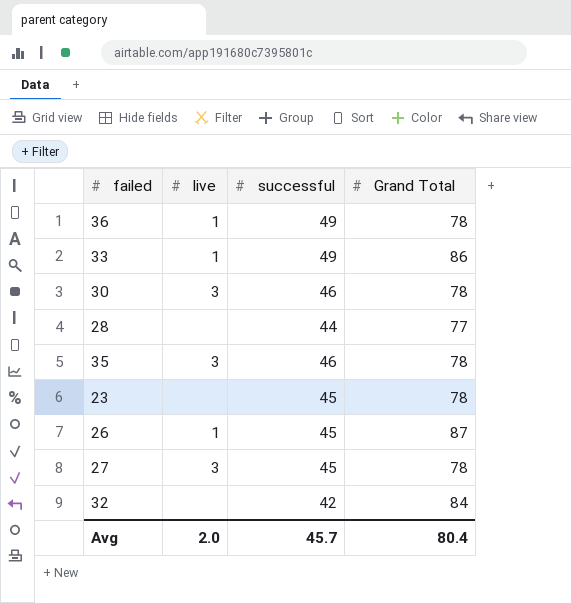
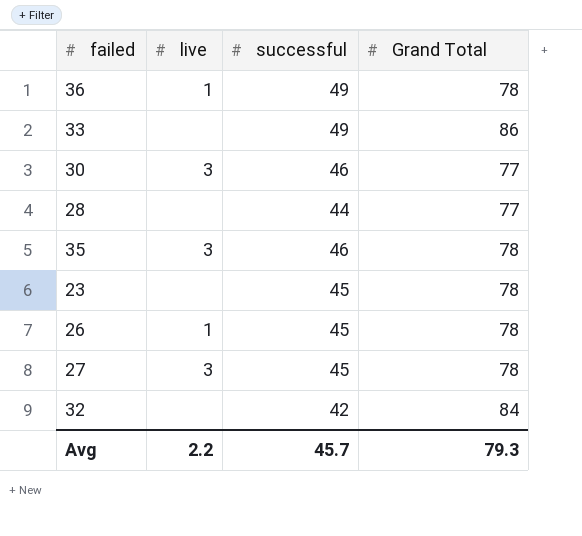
33 | live: 1 -> none
30 | Grand Total: 78 -> 77
26 | Grand Total: 87 -> 78
Avg | live: 2.0 -> 2.2
Avg | Grand Total: 80.4 -> 79.3

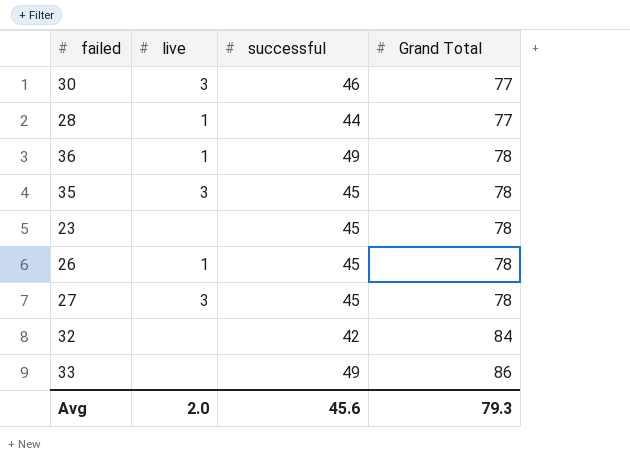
row order: none -> Grand Total ascending
28 | live: none -> 1
35 | successful: 46 -> 45
Avg | live: 2.2 -> 2.0
Avg | successful: 45.7 -> 45.6

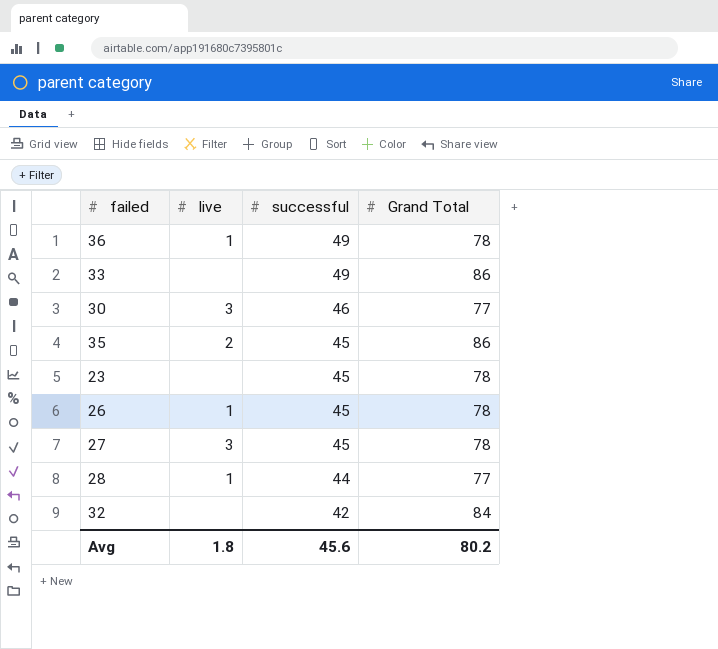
row order: Grand Total ascending -> successful descending
35 | live: 3 -> 2
35 | Grand Total: 78 -> 86
Avg | live: 2.0 -> 1.8
Avg | Grand Total: 79.3 -> 80.2

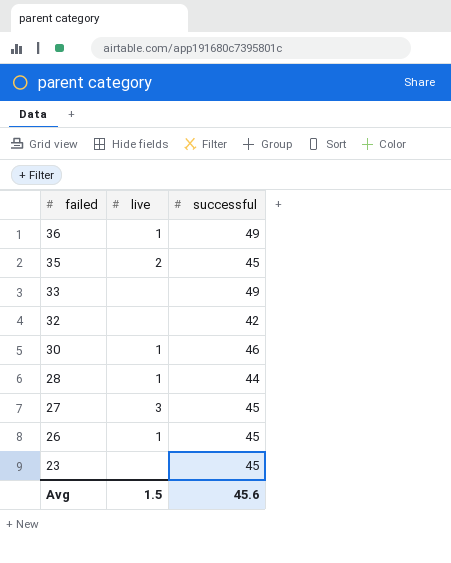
row order: successful descending -> failed descending
column Grand Total | position: 4 -> none
30 | live: 3 -> 1
Avg | live: 1.8 -> 1.5

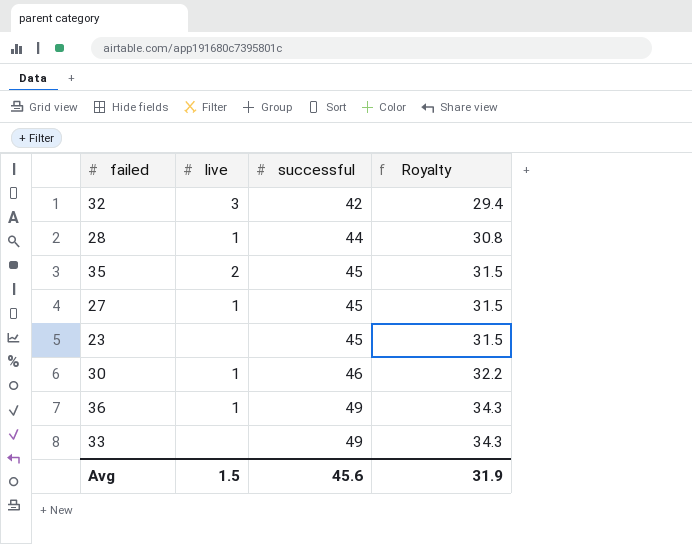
row order: failed descending -> successful ascending
column Royalty | formula: none -> [successful] * 0.7
row 26: 1 | 45 -> none
32 | live: none -> 3
27 | live: 3 -> 1

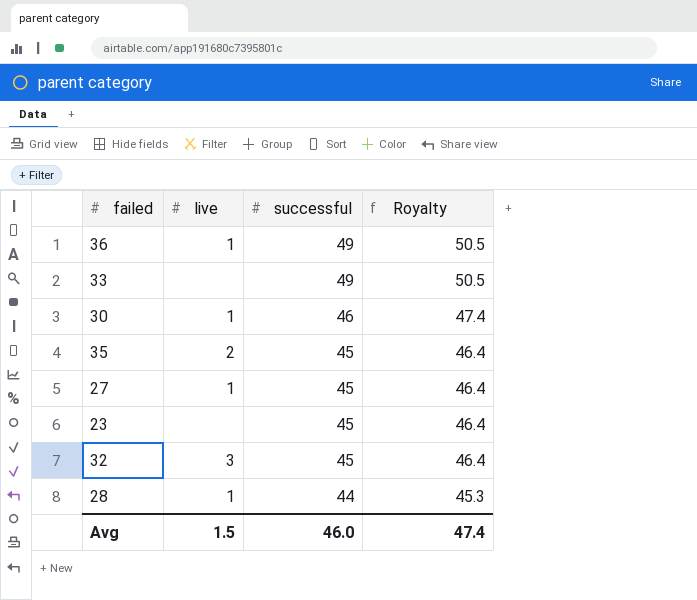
row order: successful ascending -> successful descending
column Royalty | formula: [successful] * 0.7 -> [successful] * 1.03
32 | successful: 42 -> 45
Avg | successful: 45.6 -> 46.0
Avg | Royalty: 31.9 -> 47.4

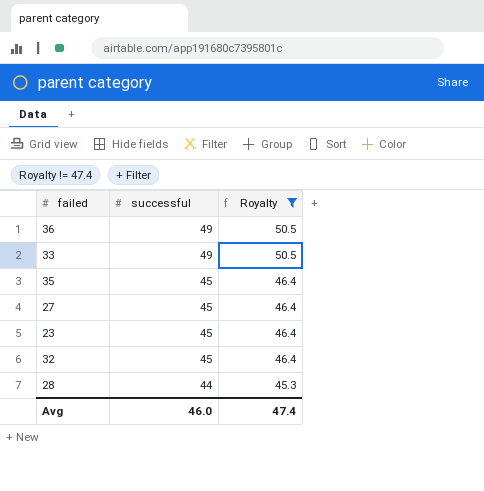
filter: none -> Royalty != 47.4
column live | position: 2 -> none

